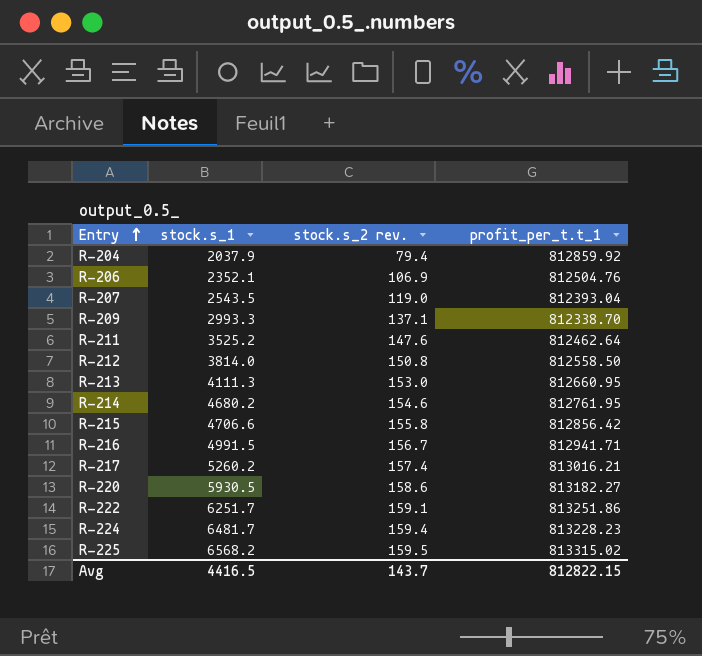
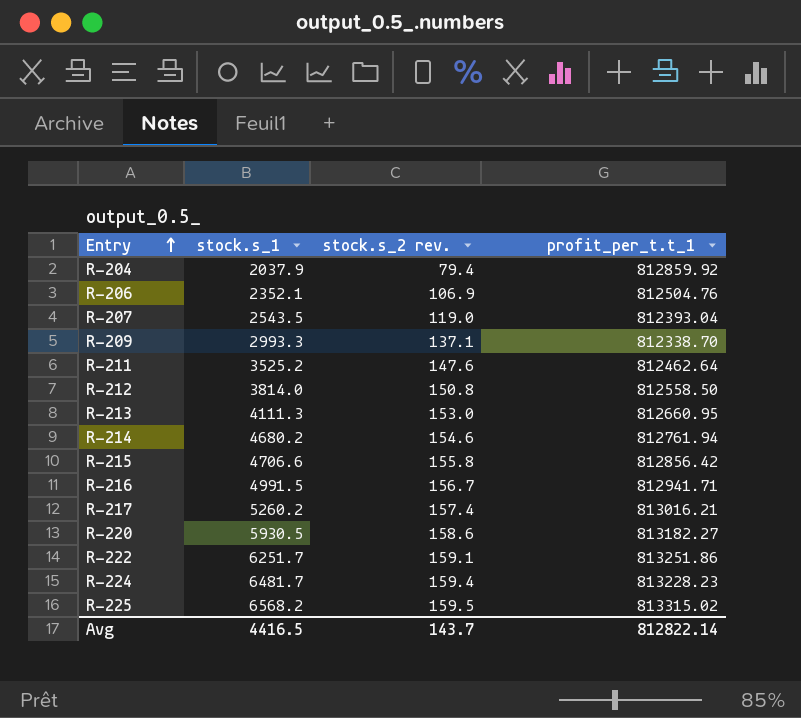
R-214 | profit_per_t.t_1: 812761.95 -> 812761.94
Avg | profit_per_t.t_1: 812822.15 -> 812822.14

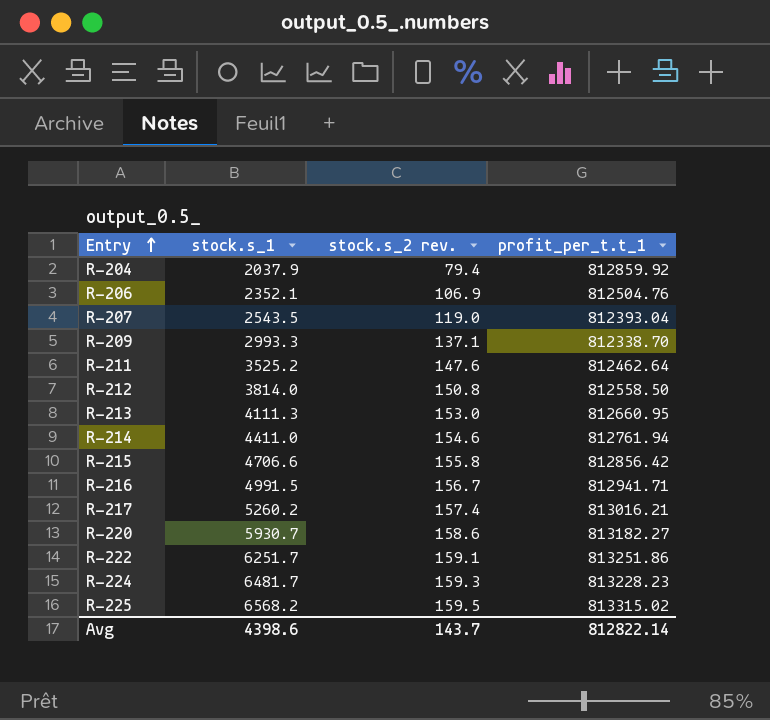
R-214 | stock.s_1: 4680.2 -> 4411.0
R-220 | stock.s_1: 5930.5 -> 5930.7
R-224 | stock.s_2 rev.: 159.4 -> 159.3
Avg | stock.s_1: 4416.5 -> 4398.6

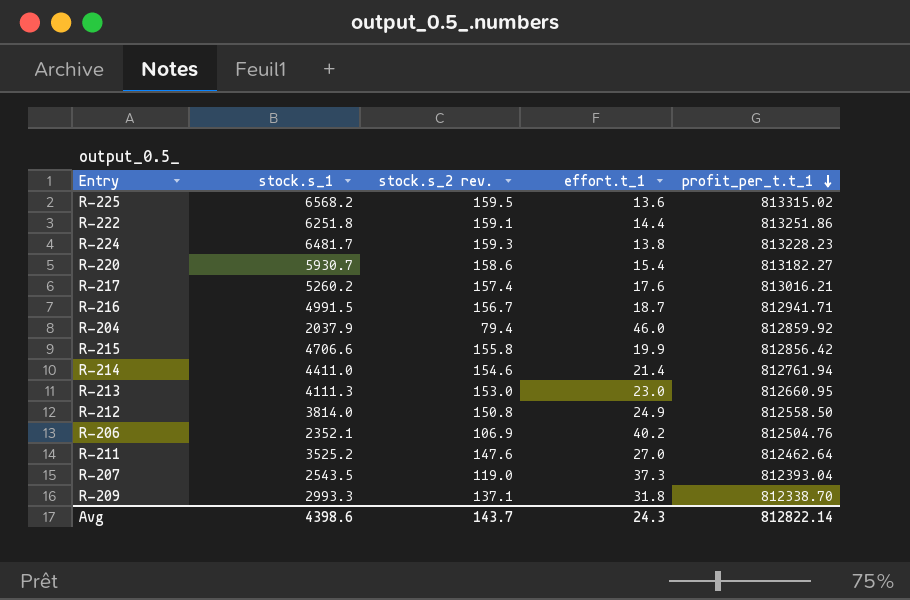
row order: Entry ascending -> profit_per_t.t_1 descending
column effort.t_1 | position: none -> 4
R-222 | stock.s_1: 6251.7 -> 6251.8

